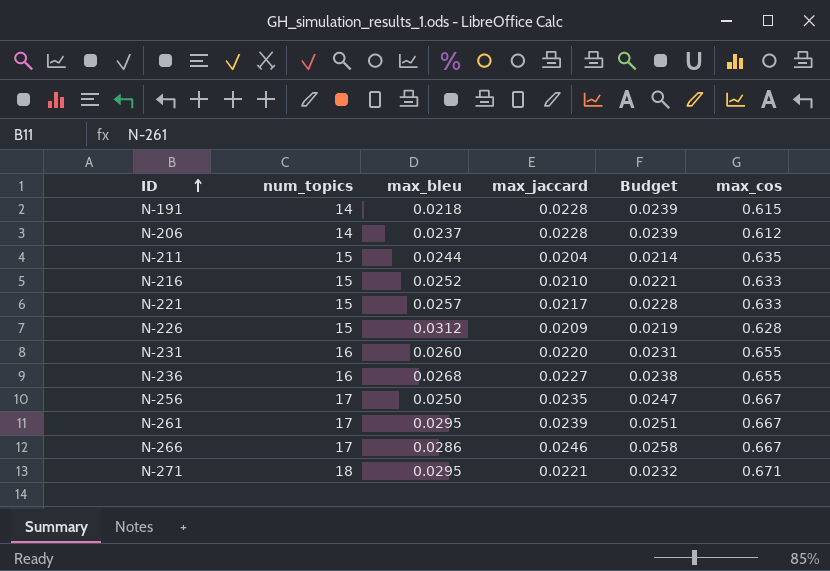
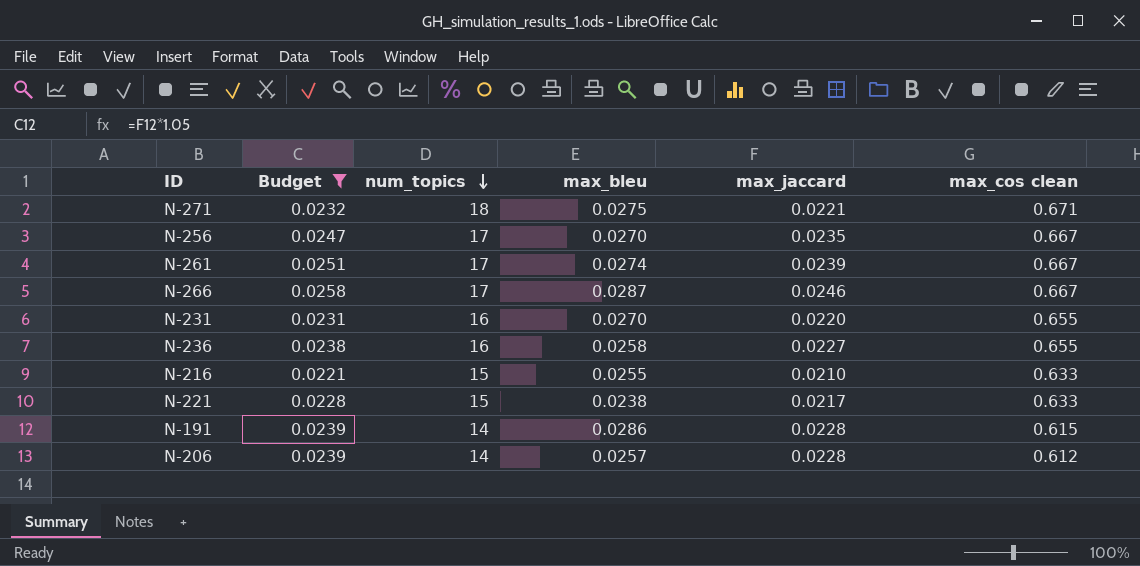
filter: none -> Budget >= 0.0221
row order: ID ascending -> num_topics descending
column Budget | position: 5 -> 2
column name: max_cos -> max_cos clean
N-271 | max_bleu: 0.0295 -> 0.0275
N-256 | max_bleu: 0.0250 -> 0.0270
N-261 | max_bleu: 0.0295 -> 0.0274
N-266 | max_bleu: 0.0286 -> 0.0287
N-231 | max_bleu: 0.0260 -> 0.0270
N-236 | max_bleu: 0.0268 -> 0.0258
N-216 | max_bleu: 0.0252 -> 0.0255
N-221 | max_bleu: 0.0257 -> 0.0238
N-191 | max_bleu: 0.0218 -> 0.0286
N-206 | max_bleu: 0.0237 -> 0.0257

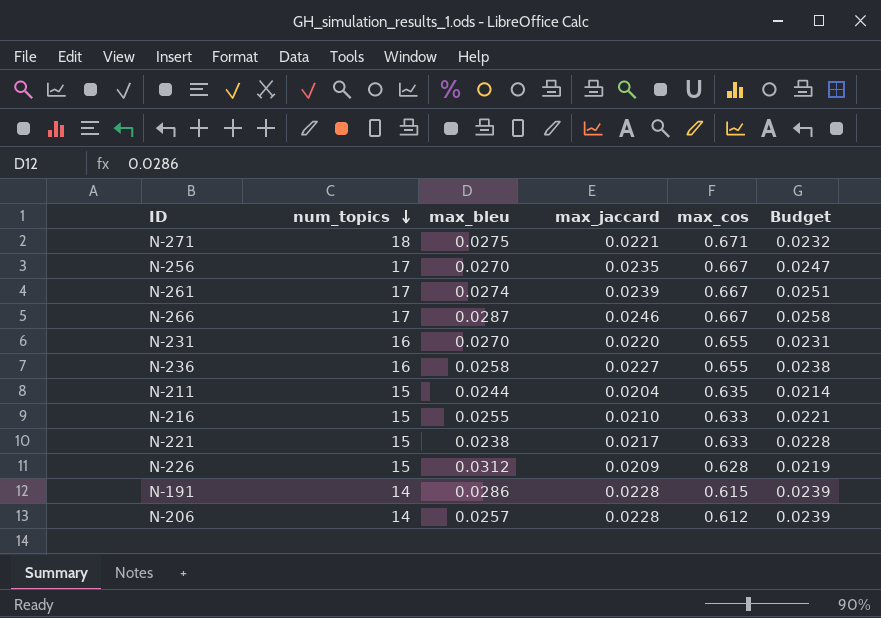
filter: Budget >= 0.0221 -> none
column name: max_cos clean -> max_cos
column Budget | position: 2 -> 6

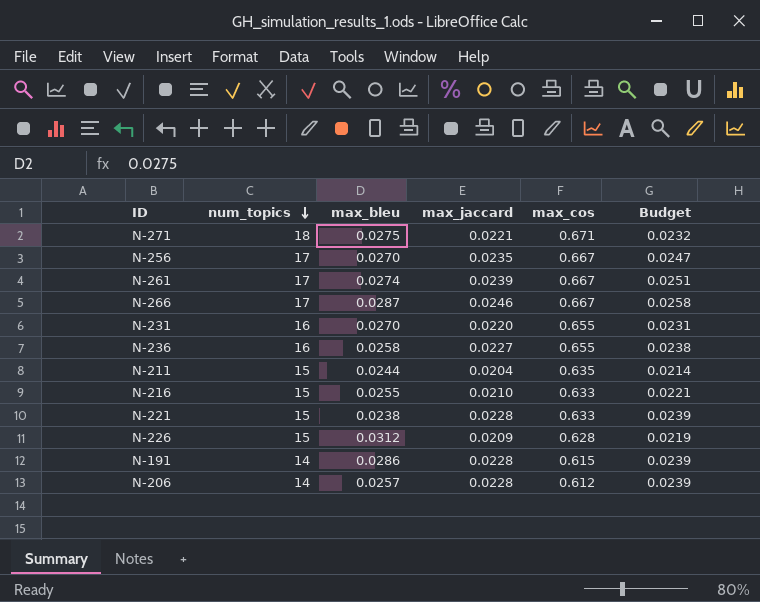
N-221 | max_jaccard: 0.0217 -> 0.0228
N-221 | Budget: 0.0228 -> 0.0239

